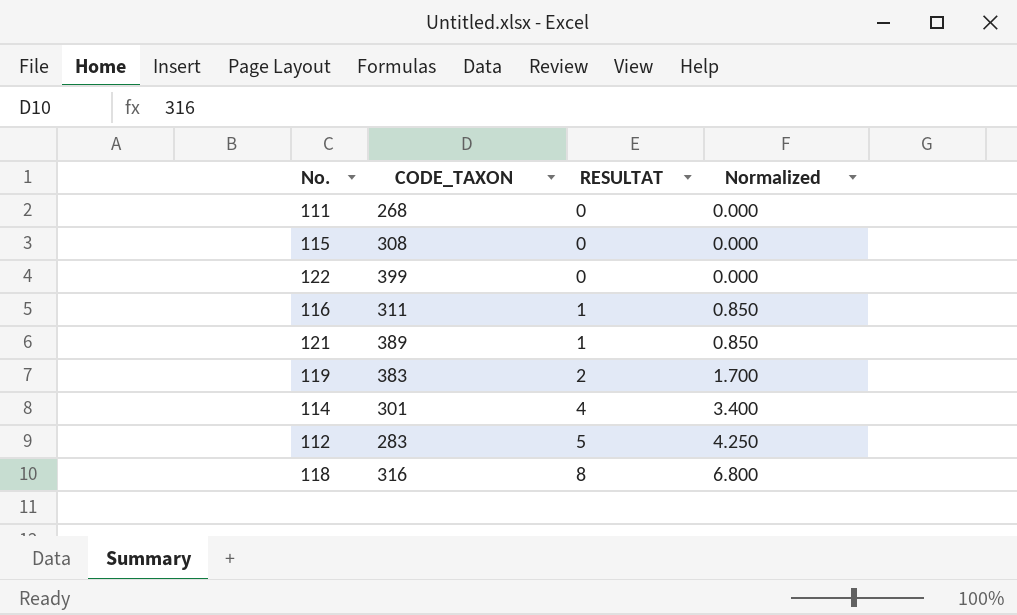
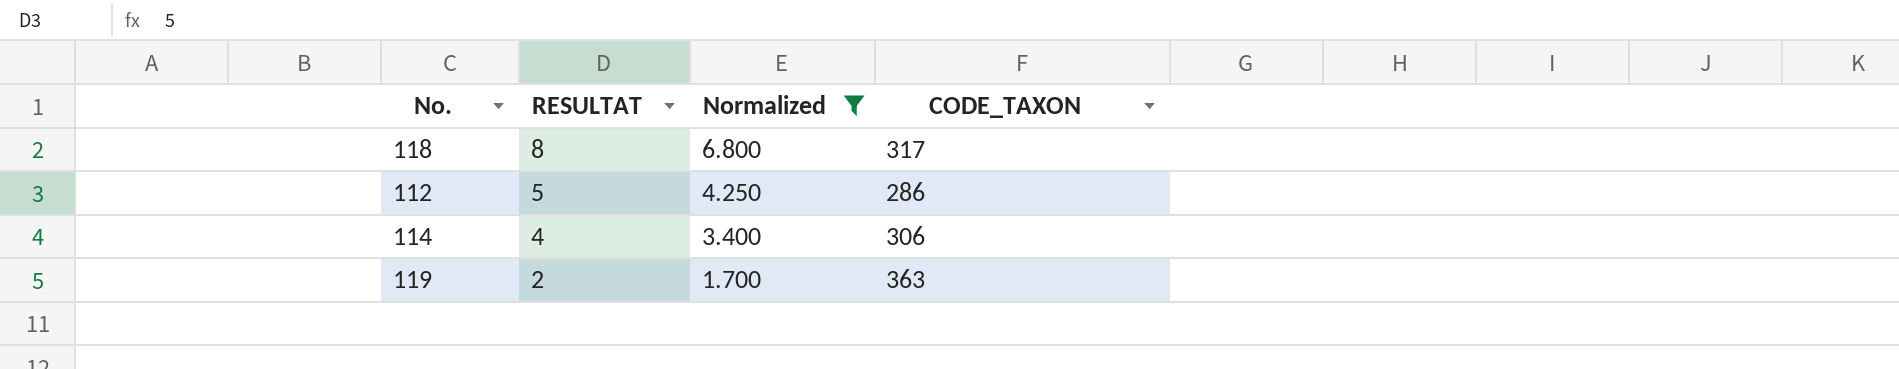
filter: none -> Normalized >= 1.700
row order: RESULTAT ascending -> RESULTAT descending
column CODE_TAXON | position: 2 -> 4
118 | CODE_TAXON: 316 -> 317
112 | CODE_TAXON: 283 -> 286
114 | CODE_TAXON: 301 -> 306
119 | CODE_TAXON: 383 -> 363

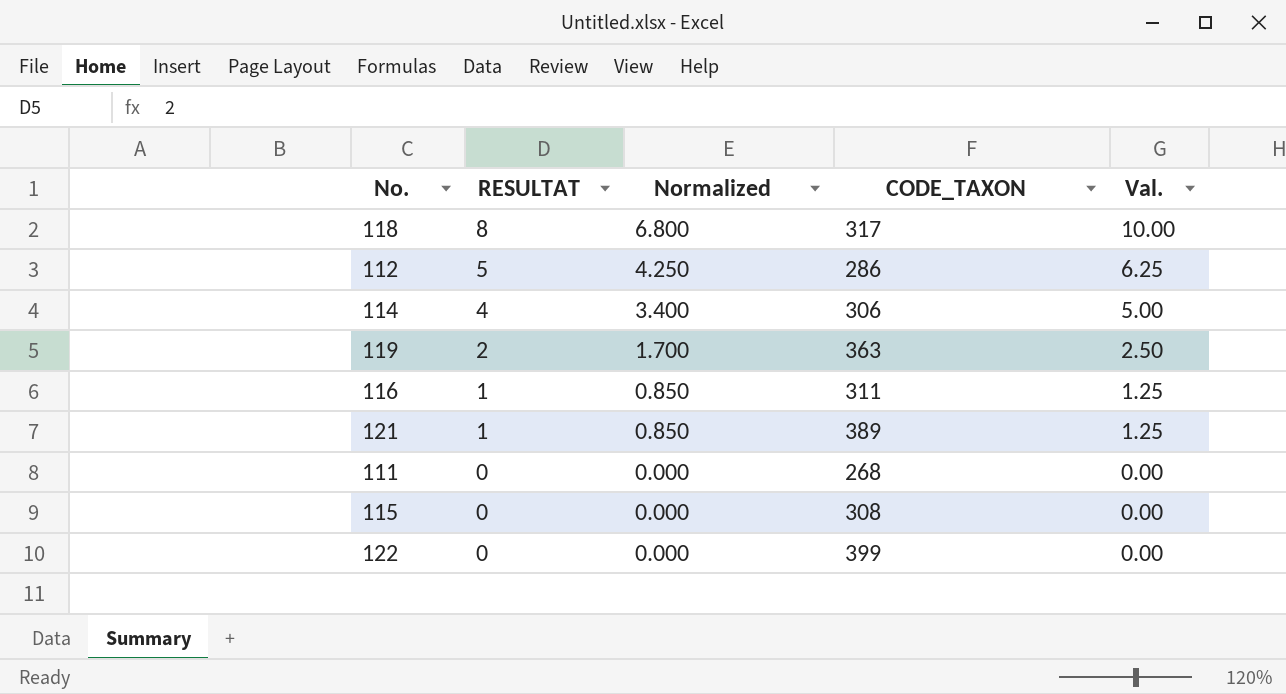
filter: Normalized >= 1.700 -> none
column Val. | formula: none -> [RESULTAT] * 1.25

